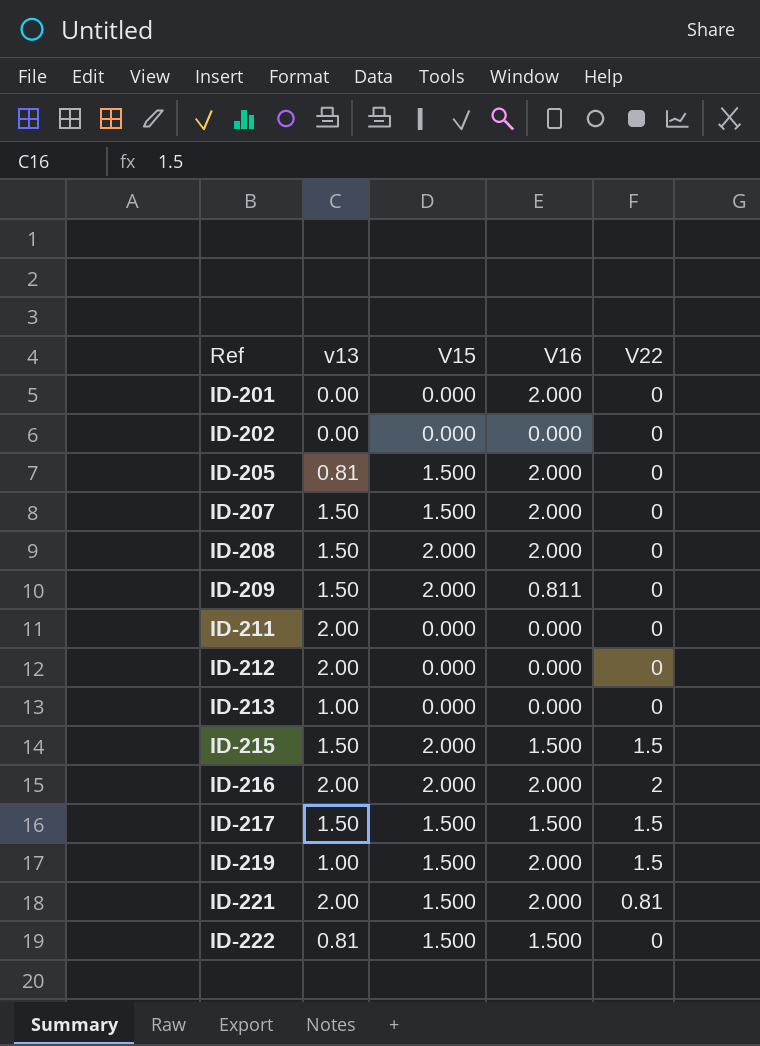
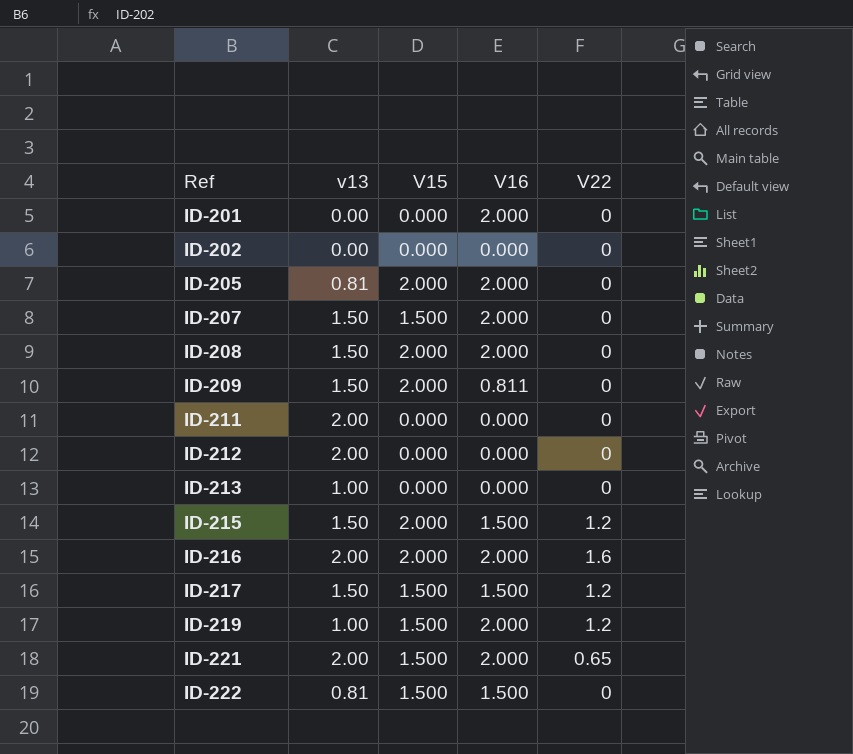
ID-205 | V15: 1.500 -> 2.000
ID-215 | V22: 1.5 -> 1.2
ID-216 | V22: 2 -> 1.6
ID-217 | V22: 1.5 -> 1.2
ID-219 | V22: 1.5 -> 1.2
ID-221 | V22: 0.81 -> 0.65

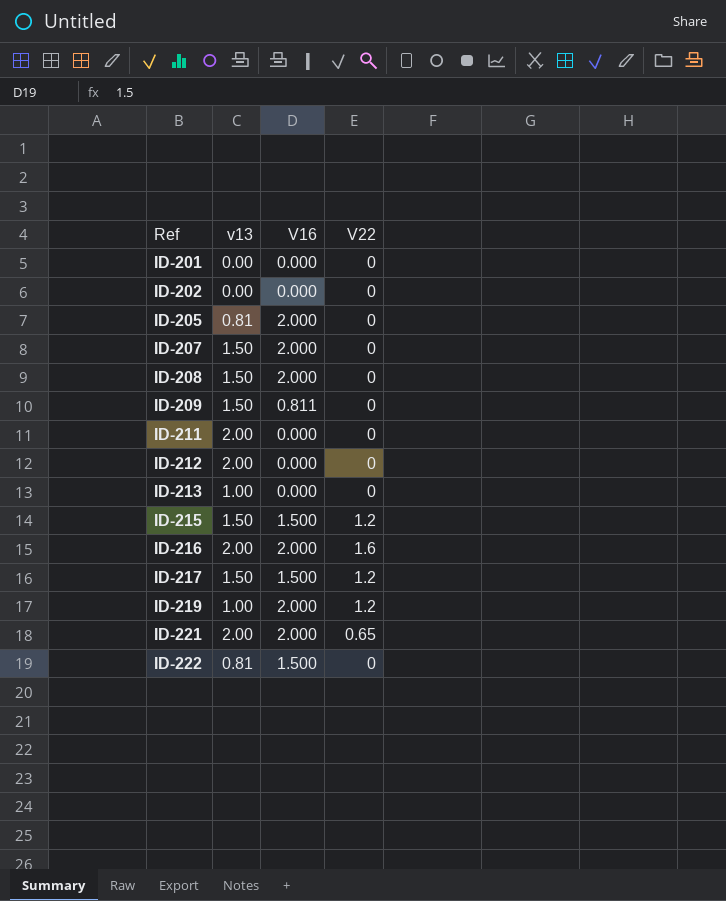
column V15 | position: 3 -> none
ID-201 | V16: 2.000 -> 0.000

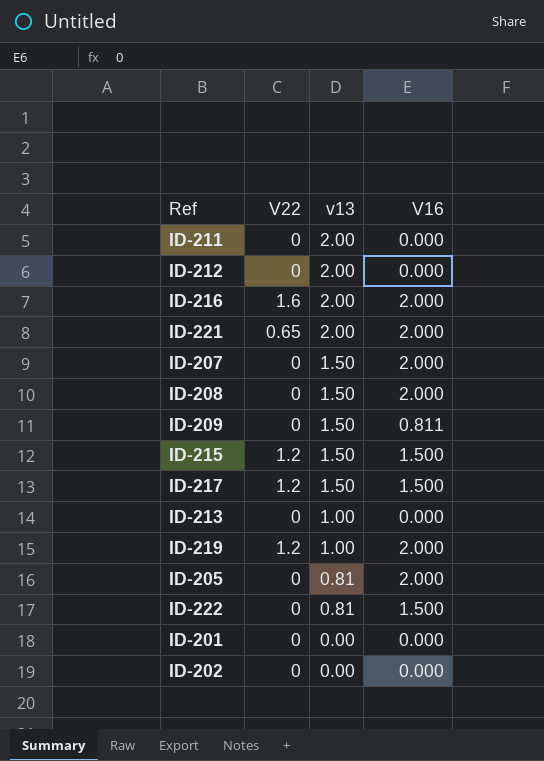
row order: Ref ascending -> v13 descending
column V22 | position: 4 -> 2

